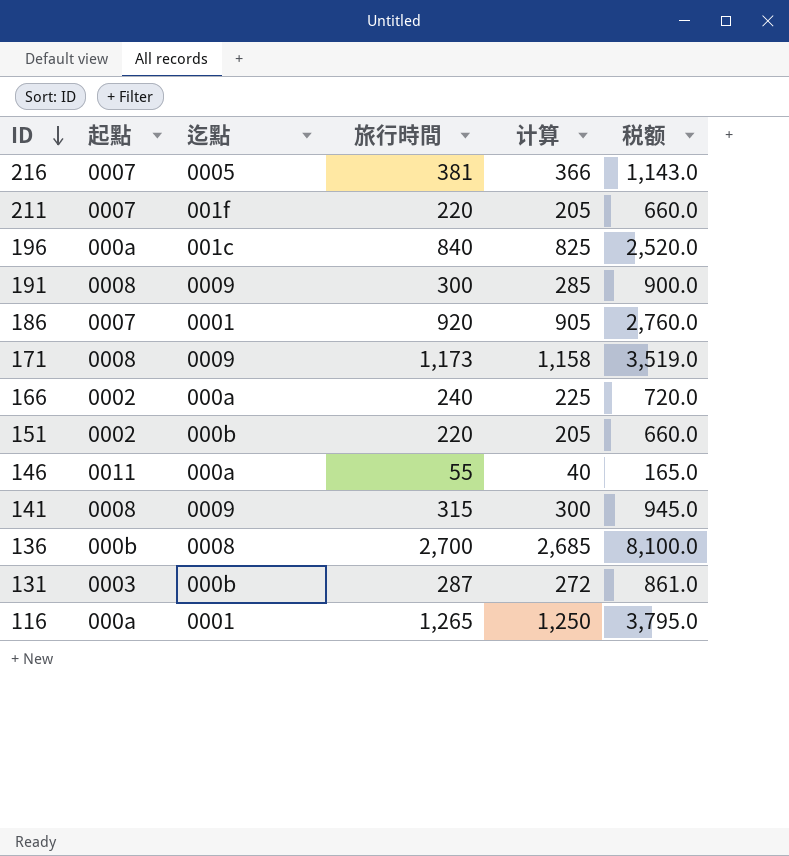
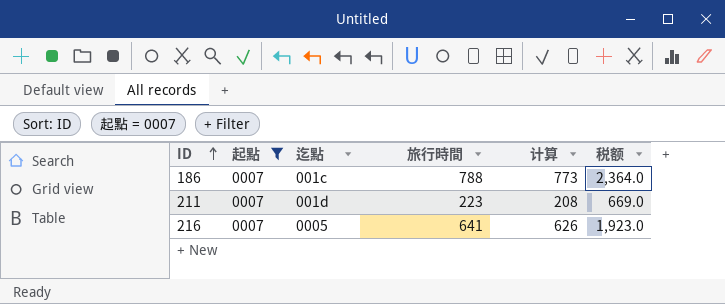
filter: none -> 起點 = 0007
row order: ID descending -> ID ascending
186 | 迄點: 0001 -> 001c
186 | 旅行時間: 920 -> 788
186 | 计算: 905 -> 773
186 | 税额: 2,760.0 -> 2,364.0
211 | 迄點: 001f -> 001d
211 | 旅行時間: 220 -> 223
211 | 计算: 205 -> 208
211 | 税额: 660.0 -> 669.0
216 | 旅行時間: 381 -> 641
216 | 计算: 366 -> 626
216 | 税额: 1,143.0 -> 1,923.0

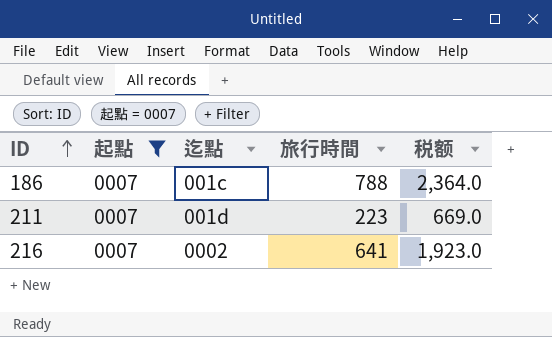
column 计算 | formula: [旅行時間] - 15 -> none
216 | 迄點: 0005 -> 0002

